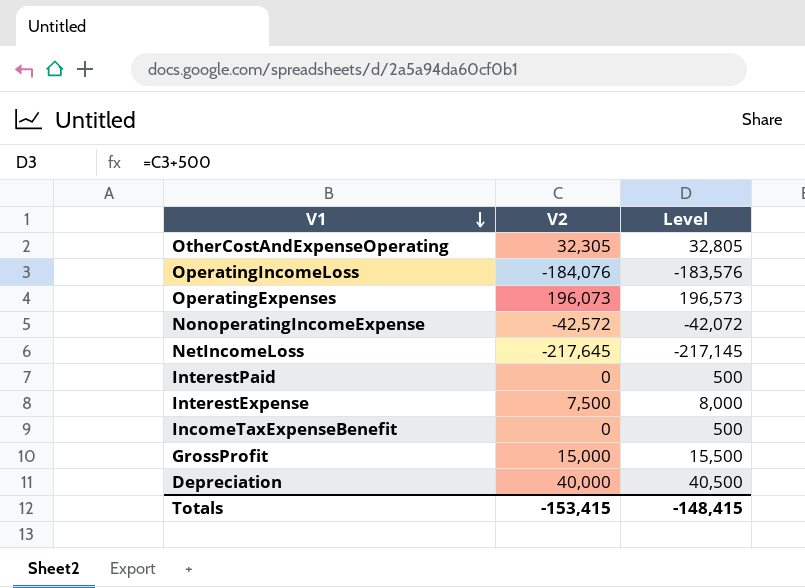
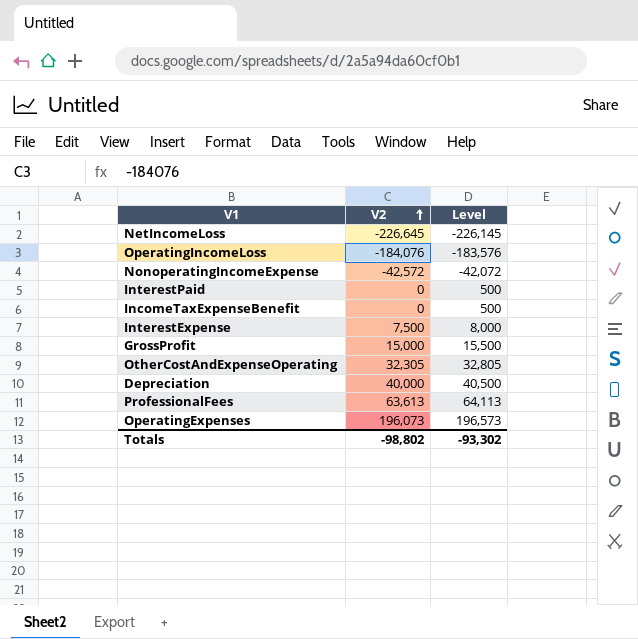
row order: V1 descending -> V2 ascending
NetIncomeLoss | V2: -217,645 -> -226,645
NetIncomeLoss | Level: -217,145 -> -226,145
row ProfessionalFees: none -> 63,613 | 64,113
Totals | V2: -153,415 -> -98,802
Totals | Level: -148,415 -> -93,302

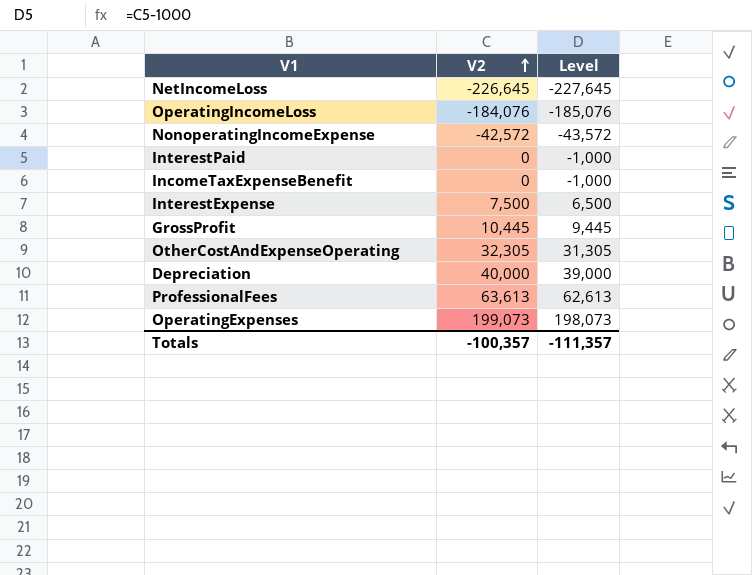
column Level | formula: [V2] + 500 -> [V2] - 1000
GrossProfit | V2: 15,000 -> 10,445
OperatingExpenses | V2: 196,073 -> 199,073
Totals | V2: -98,802 -> -100,357
Totals | Level: -93,302 -> -111,357

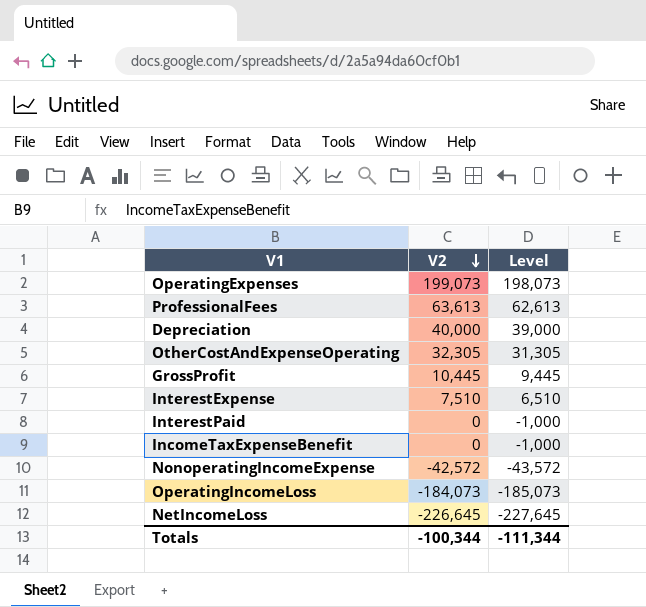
row order: V2 ascending -> V2 descending
InterestExpense | V2: 7,500 -> 7,510
InterestExpense | Level: 6,500 -> 6,510
OperatingIncomeLoss | V2: -184,076 -> -184,073
OperatingIncomeLoss | Level: -185,076 -> -185,073
Totals | V2: -100,357 -> -100,344
Totals | Level: -111,357 -> -111,344

